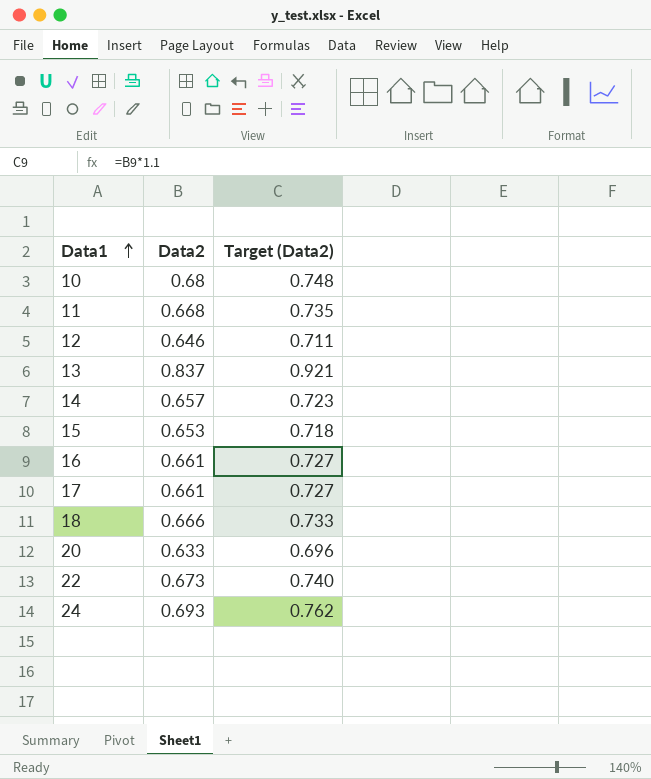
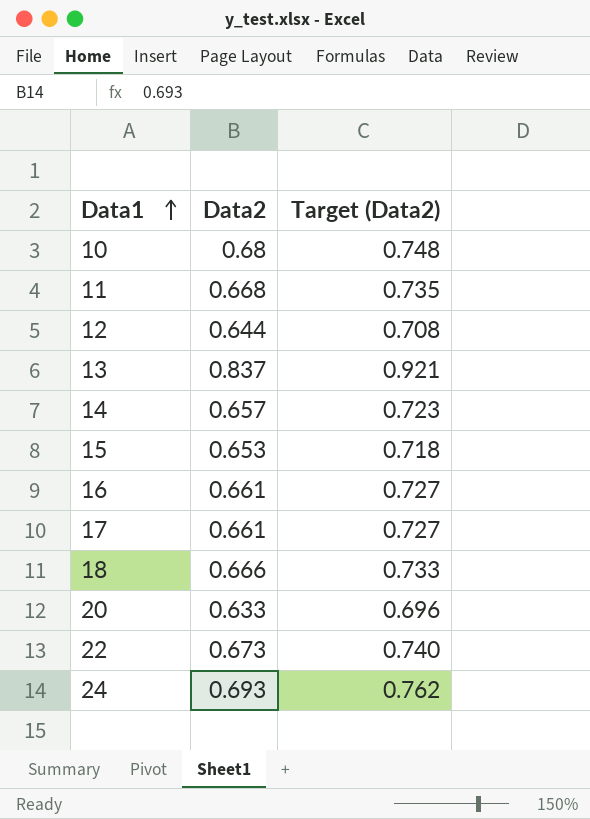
12 | Data2: 0.646 -> 0.644
12 | Target (Data2): 0.711 -> 0.708

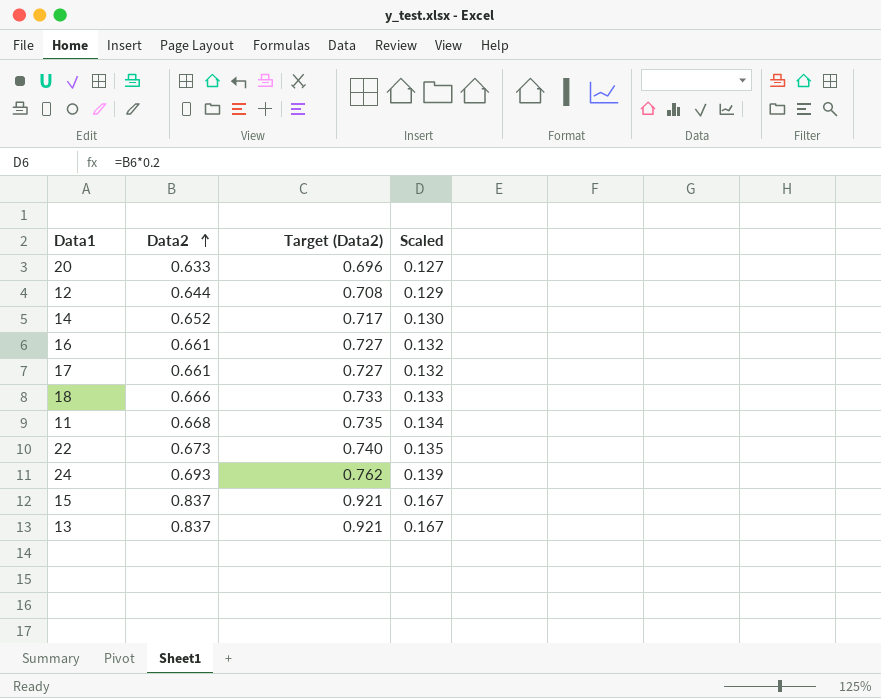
row order: Data1 ascending -> Data2 ascending
column Scaled | formula: none -> [Data2] * 0.2
row 10: 0.68 | 0.748 -> none
14 | Data2: 0.657 -> 0.652
14 | Target (Data2): 0.723 -> 0.717
15 | Data2: 0.653 -> 0.837
15 | Target (Data2): 0.718 -> 0.921

